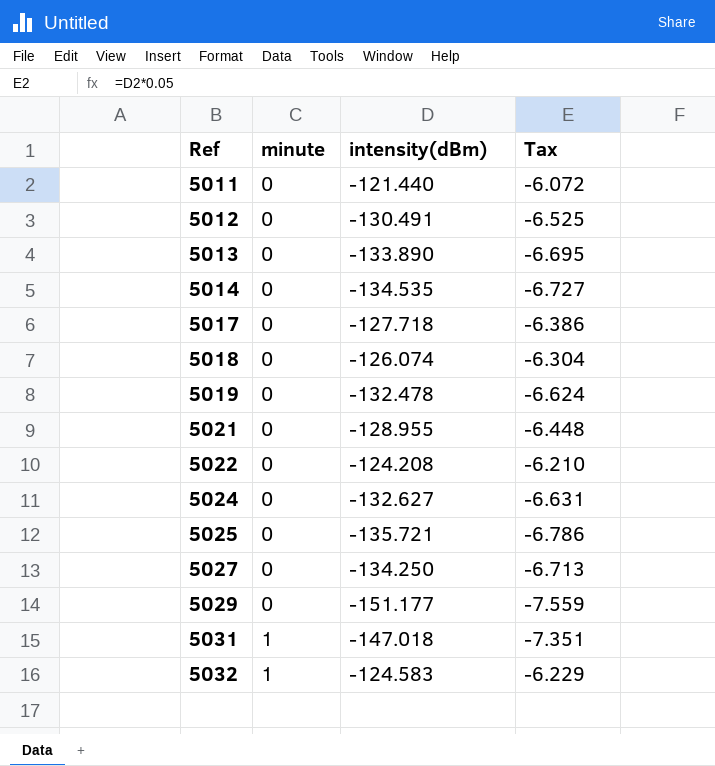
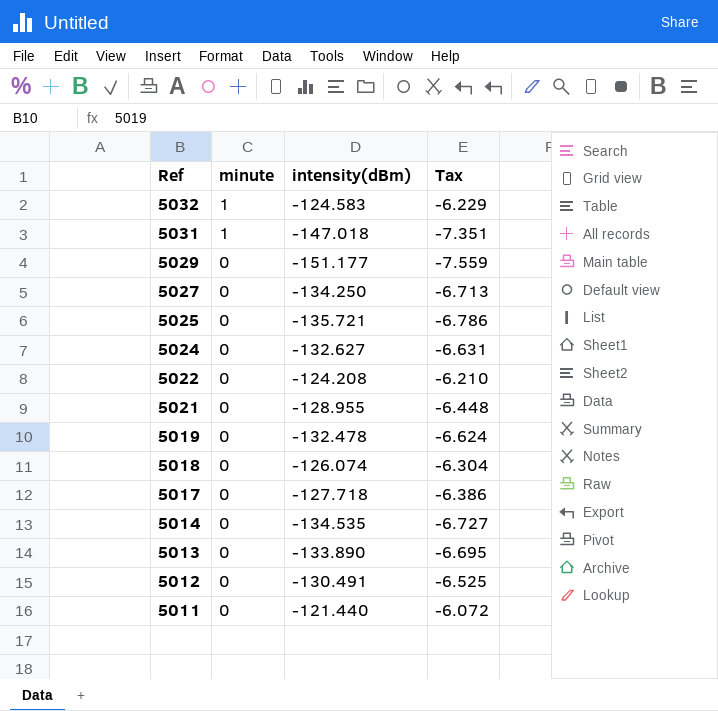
row order: Ref ascending -> Ref descending

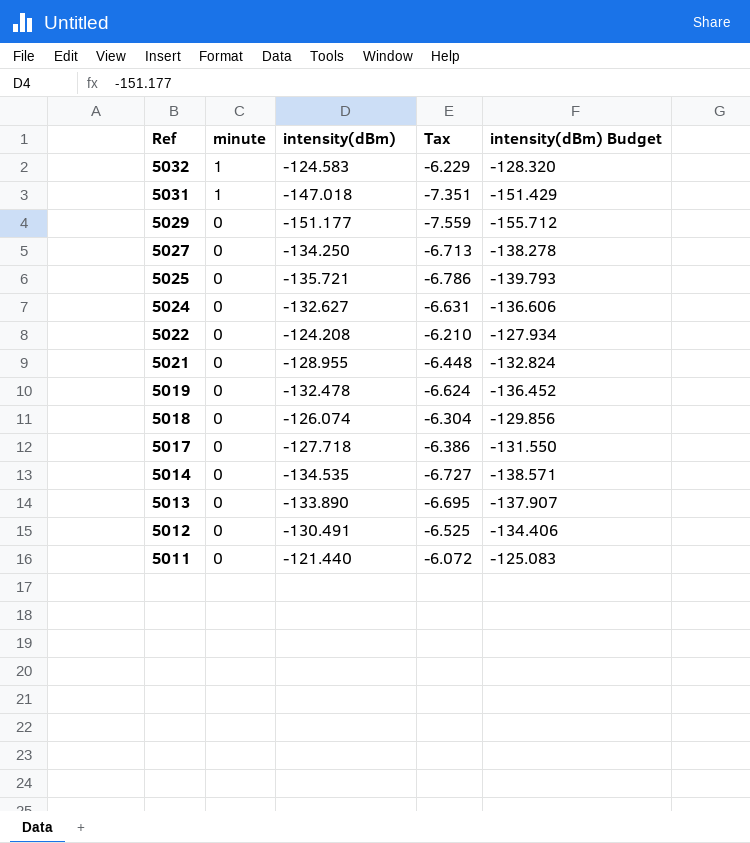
column intensity(dBm) Budget | formula: none -> [intensity(dBm)] * 1.03

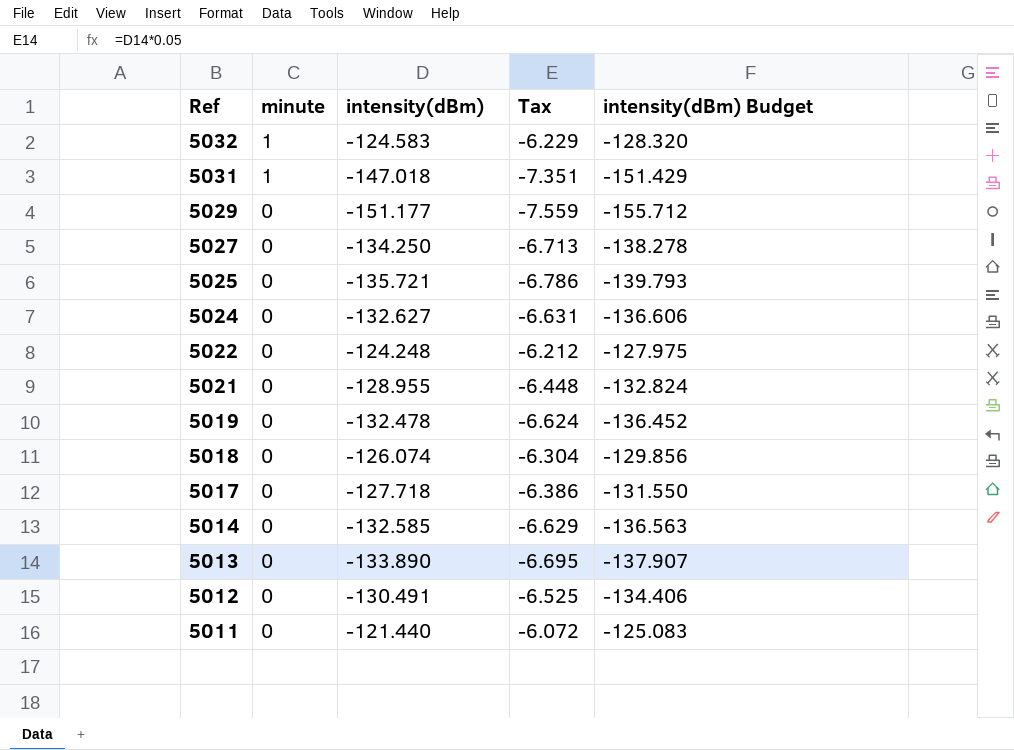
5022 | intensity(dBm): -124.208 -> -124.248
5022 | Tax: -6.210 -> -6.212
5022 | intensity(dBm) Budget: -127.934 -> -127.975
5014 | intensity(dBm): -134.535 -> -132.585
5014 | Tax: -6.727 -> -6.629
5014 | intensity(dBm) Budget: -138.571 -> -136.563

